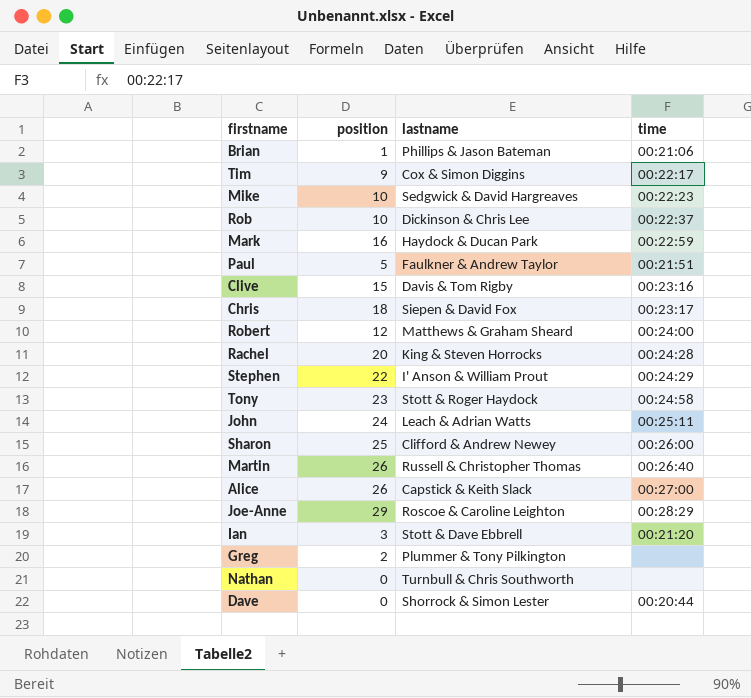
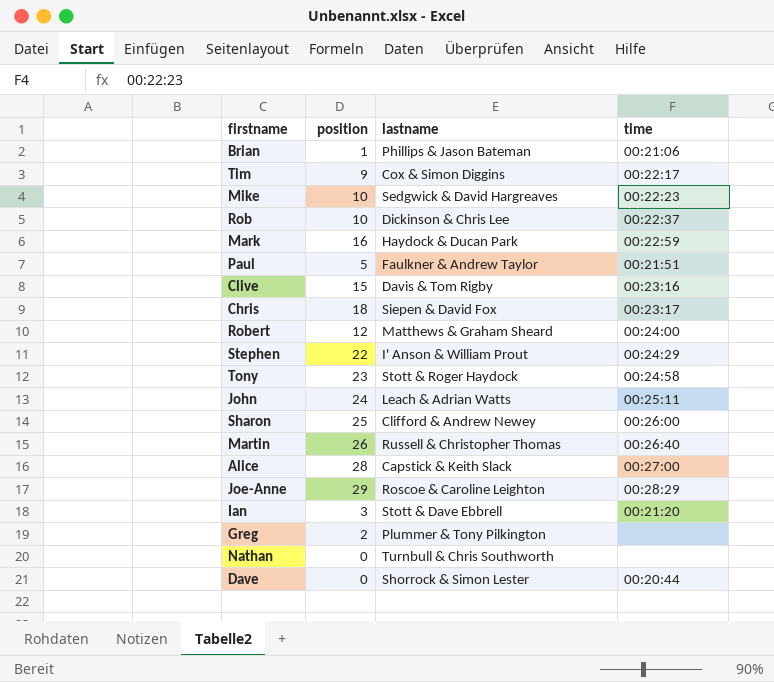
row Rachel: 20 | King & Steven Horrocks | 00:24:28 -> none
Alice | position: 26 -> 28

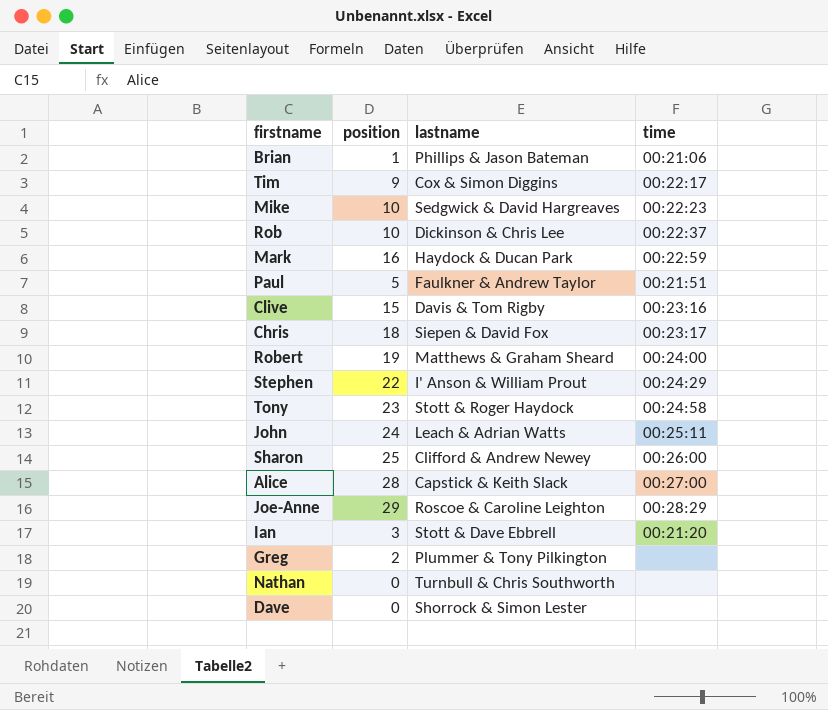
row Martin: 26 | Russell & Christopher Thomas | 00:26:40 -> none
Robert | position: 12 -> 19
Dave | time: 00:20:44 -> none

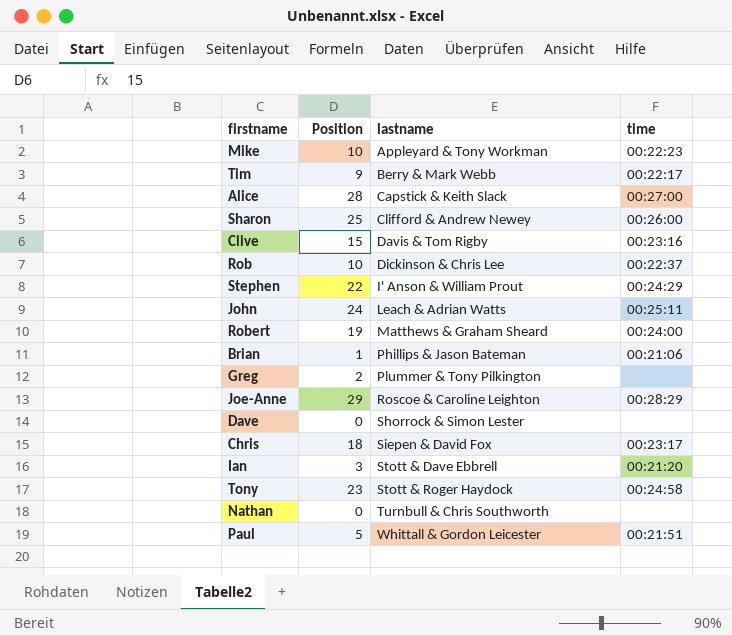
row order: none -> lastname ascending
column name: position -> Position
row Mark: 16 | Haydock & Ducan Park | 00:22:59 -> none
Mike | lastname: Sedgwick & David Hargreaves -> Appleyard & Tony Workman
Tim | lastname: Cox & Simon Diggins -> Berry & Mark Webb
Paul | lastname: Faulkner & Andrew Taylor -> Whittall & Gordon Leicester

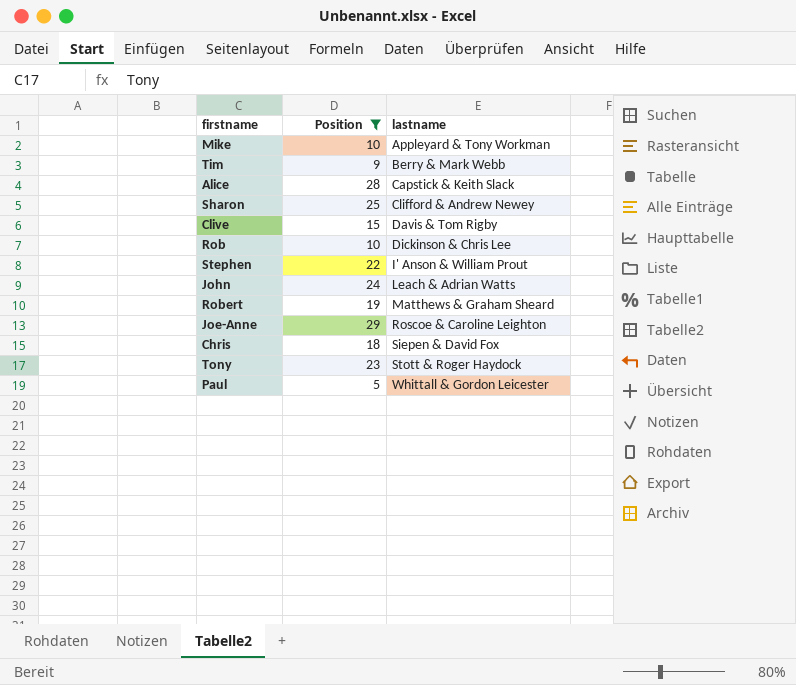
filter: none -> Position >= 5
column time | position: 4 -> none

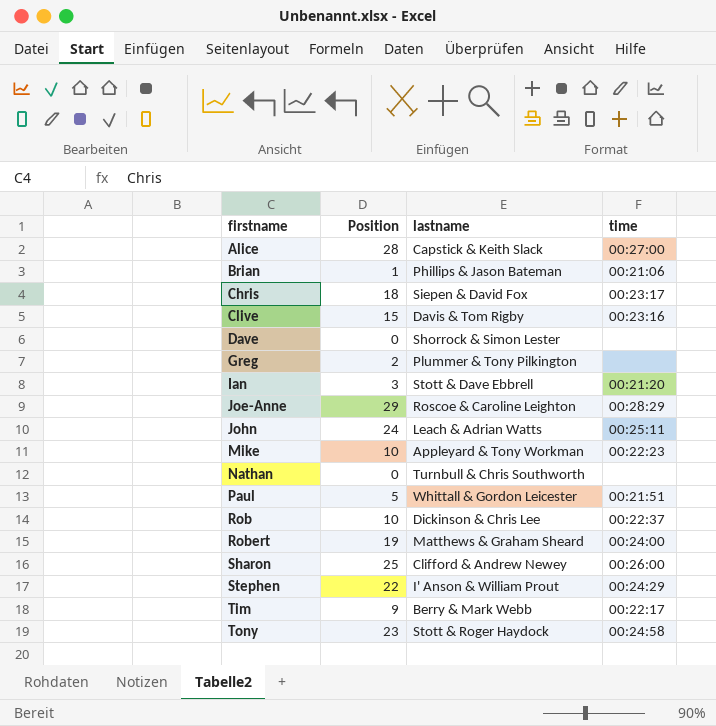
filter: Position >= 5 -> none
row order: lastname ascending -> firstname ascending
column time | position: none -> 4

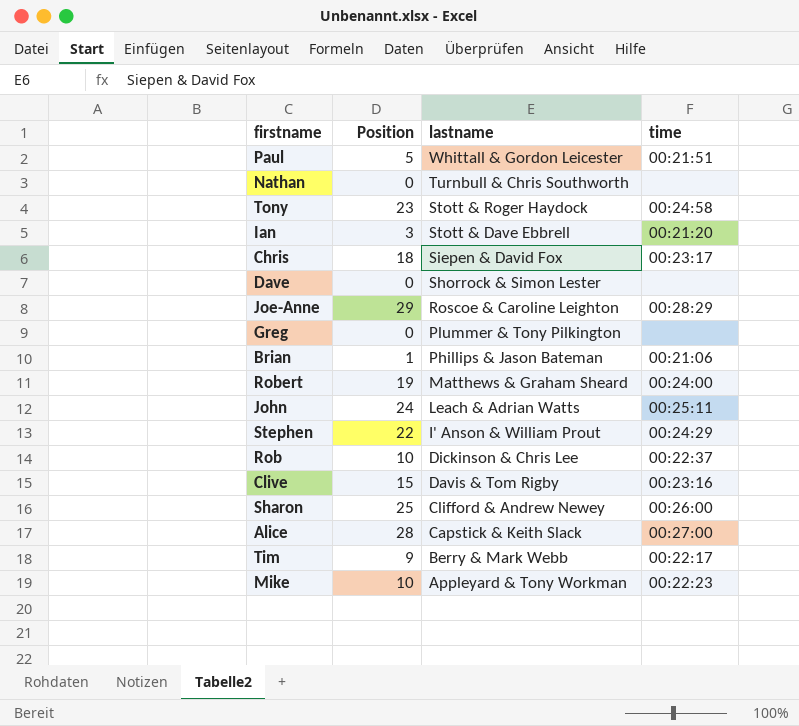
row order: firstname ascending -> lastname descending
Greg | Position: 2 -> 0

